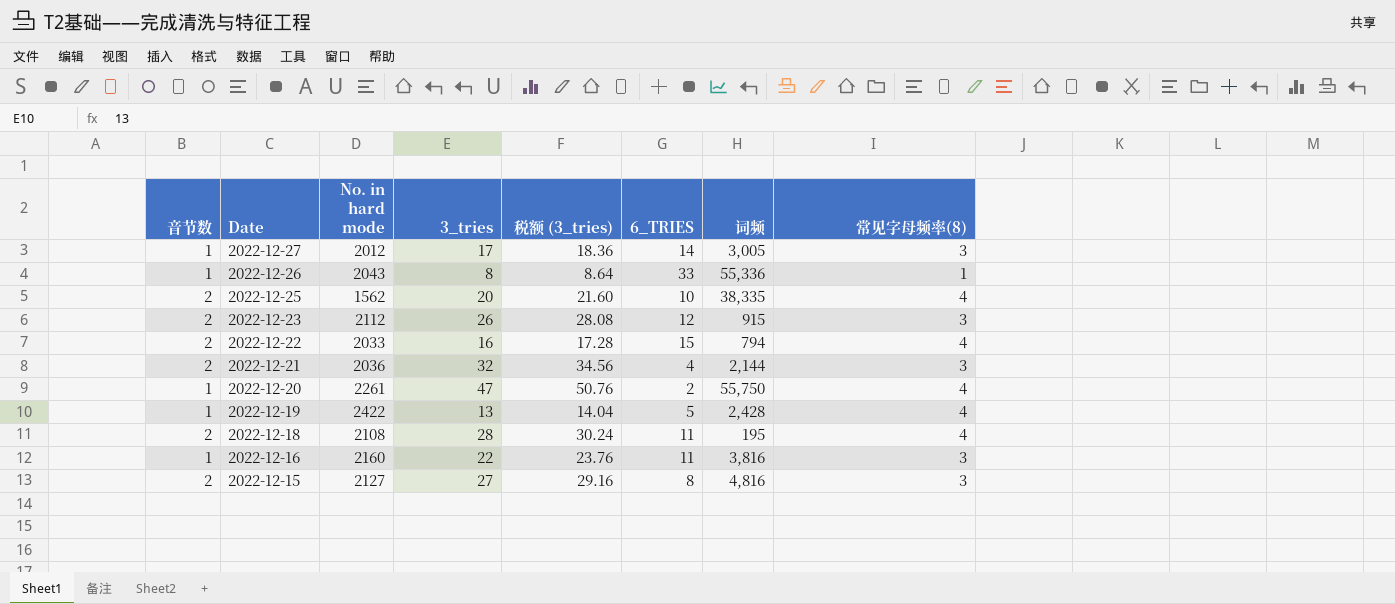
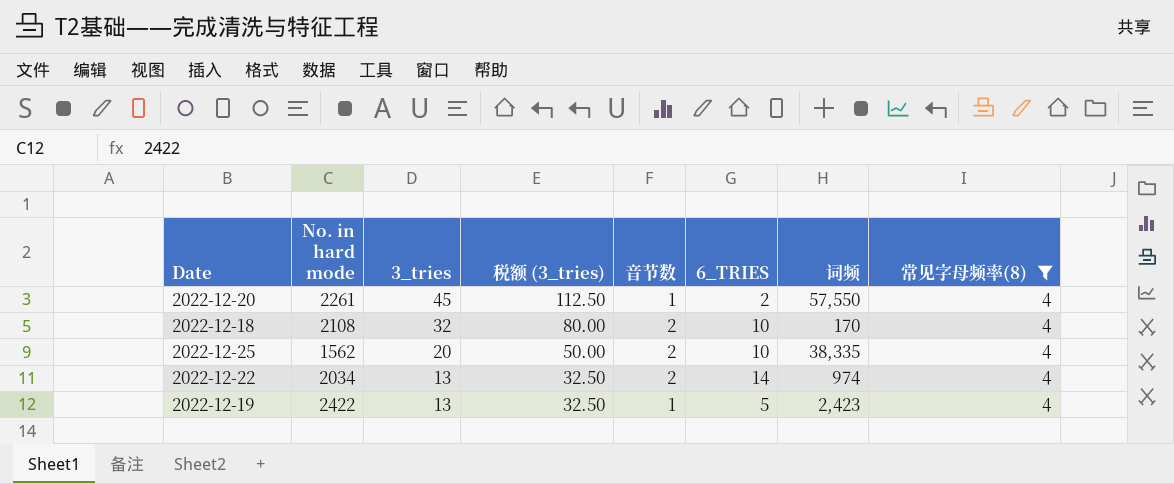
filter: none -> 常见字母频率(8) = 4
row order: Date descending -> 3_tries descending
column 税额 (3_tries) | formula: [3_tries] * 1.08 -> [3_tries] * 2.5
column 音节数 | position: 1 -> 5
2022-12-20 | 3_tries: 47 -> 45
2022-12-20 | 词频: 55,750 -> 57,550
2022-12-18 | 3_tries: 28 -> 32
2022-12-18 | 6_TRIES: 11 -> 10
2022-12-18 | 词频: 195 -> 170
2022-12-22 | No. in hard mode: 2033 -> 2034
2022-12-22 | 3_tries: 16 -> 13
2022-12-22 | 6_TRIES: 15 -> 14
2022-12-22 | 词频: 794 -> 974
2022-12-19 | 词频: 2,428 -> 2,423

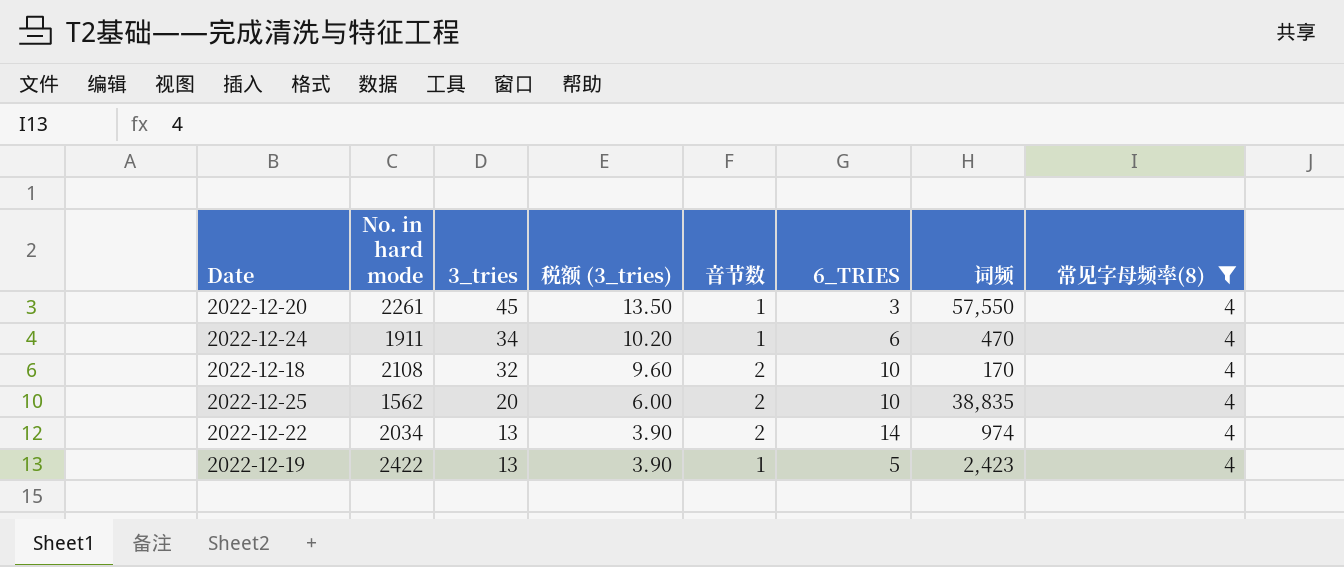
column 税额 (3_tries) | formula: [3_tries] * 2.5 -> [3_tries] * 0.3
2022-12-20 | 6_TRIES: 2 -> 3
row 2022-12-24: none -> 1911 | 34 | 10.20 | 1 | 6 | 470 | 4
2022-12-25 | 词频: 38,335 -> 38,835

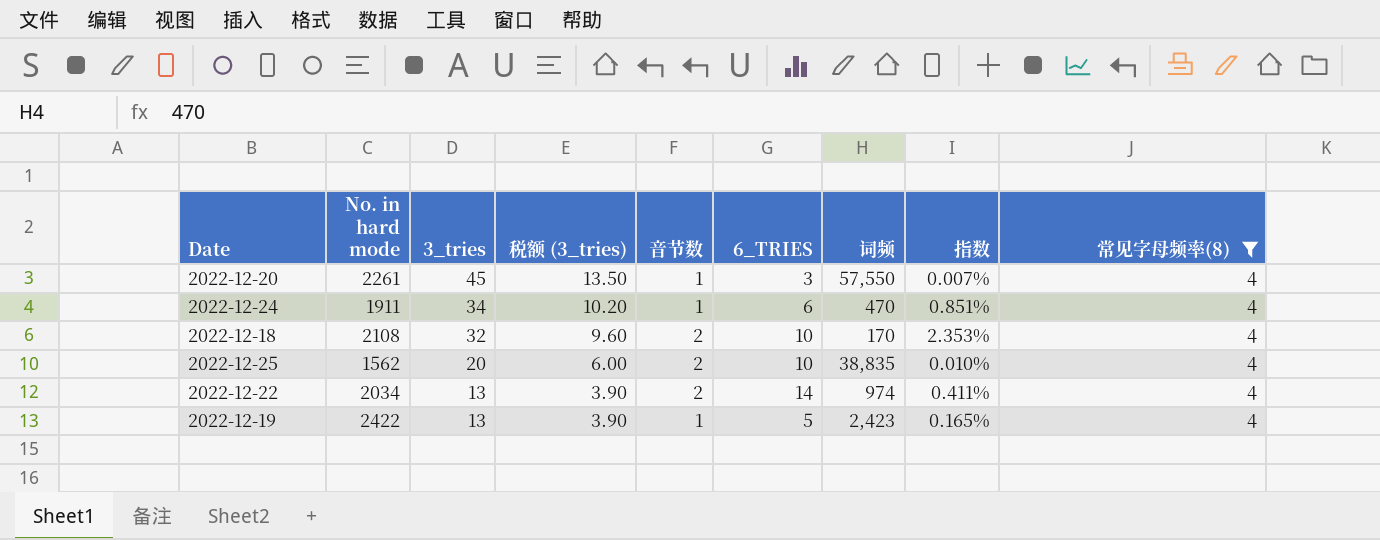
column 指数 | formula: none -> [常见字母频率(8)] / [词频]

